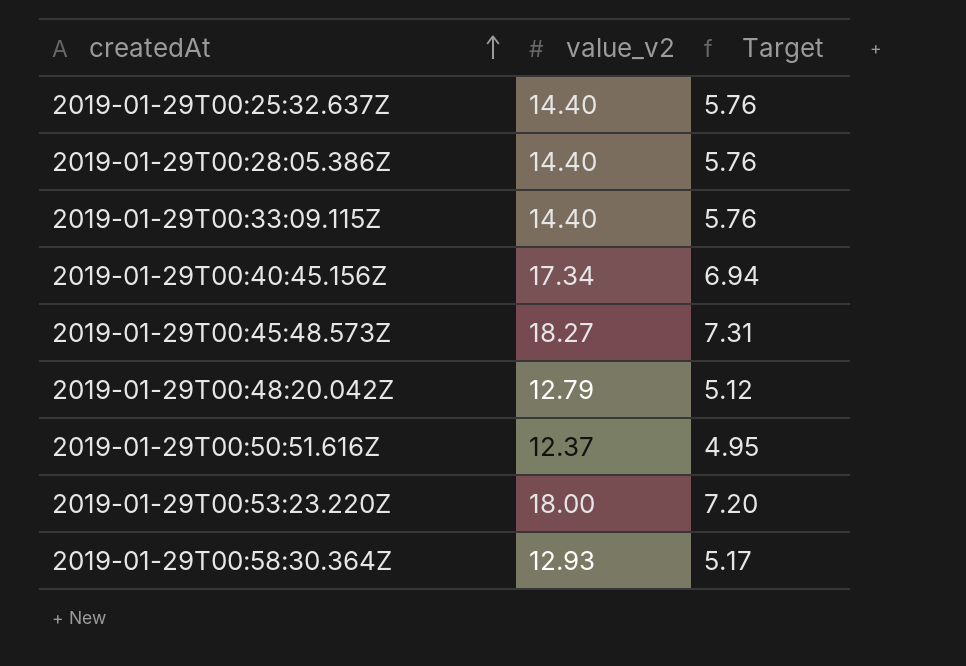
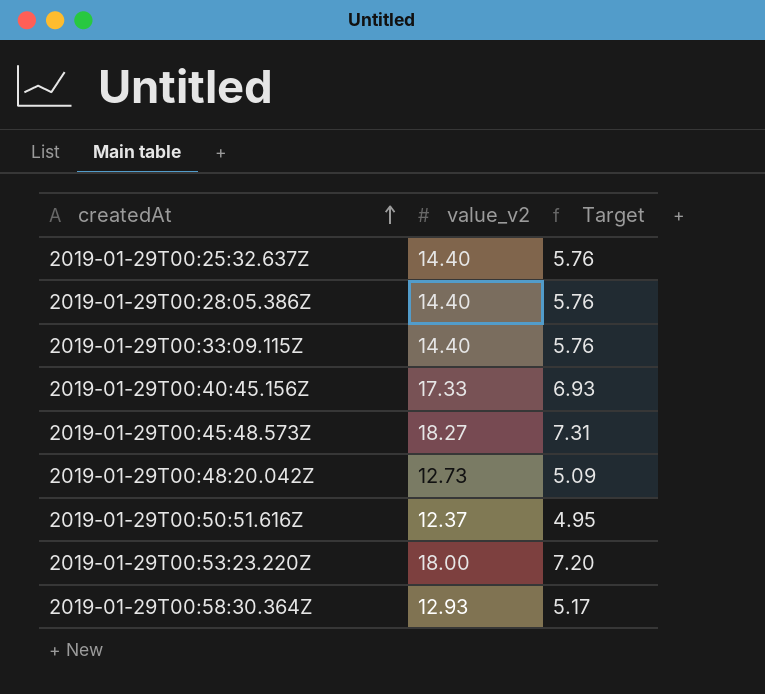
2019-01-29T00:40:45.156Z | value_v2: 17.34 -> 17.33
2019-01-29T00:40:45.156Z | Target: 6.94 -> 6.93
2019-01-29T00:48:20.042Z | value_v2: 12.79 -> 12.73
2019-01-29T00:48:20.042Z | Target: 5.12 -> 5.09

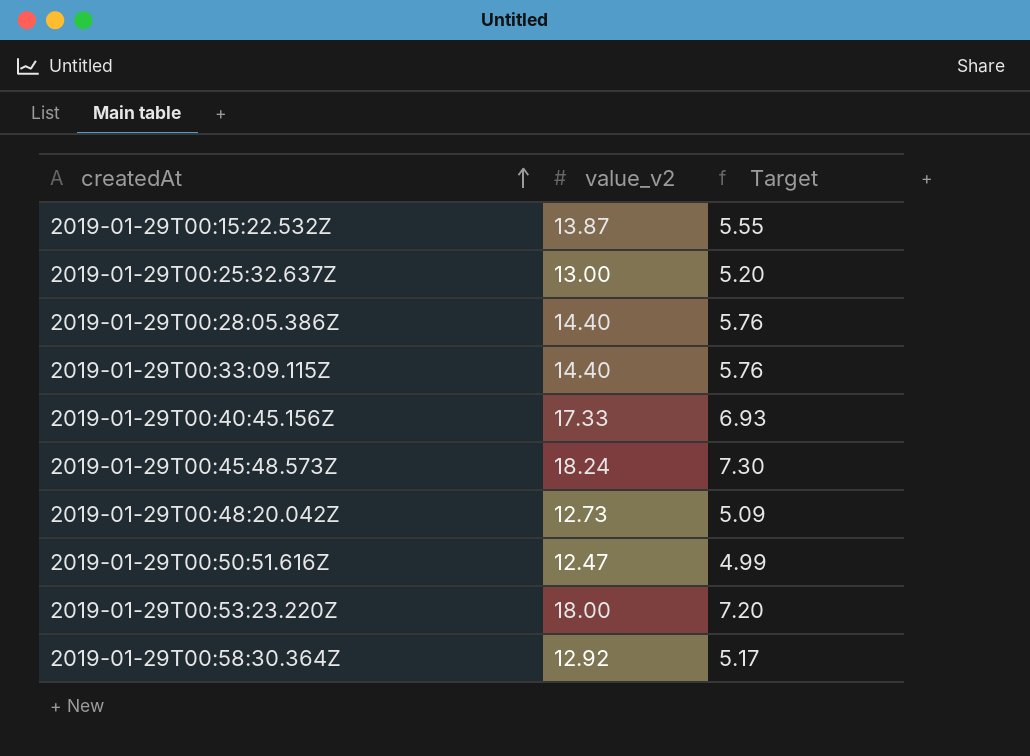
row 2019-01-29T00:15:22.532Z: none -> 13.87 | 5.55
2019-01-29T00:25:32.637Z | value_v2: 14.40 -> 13.00
2019-01-29T00:25:32.637Z | Target: 5.76 -> 5.20
2019-01-29T00:45:48.573Z | value_v2: 18.27 -> 18.24
2019-01-29T00:45:48.573Z | Target: 7.31 -> 7.30
2019-01-29T00:50:51.616Z | value_v2: 12.37 -> 12.47
2019-01-29T00:50:51.616Z | Target: 4.95 -> 4.99
2019-01-29T00:58:30.364Z | value_v2: 12.93 -> 12.92

